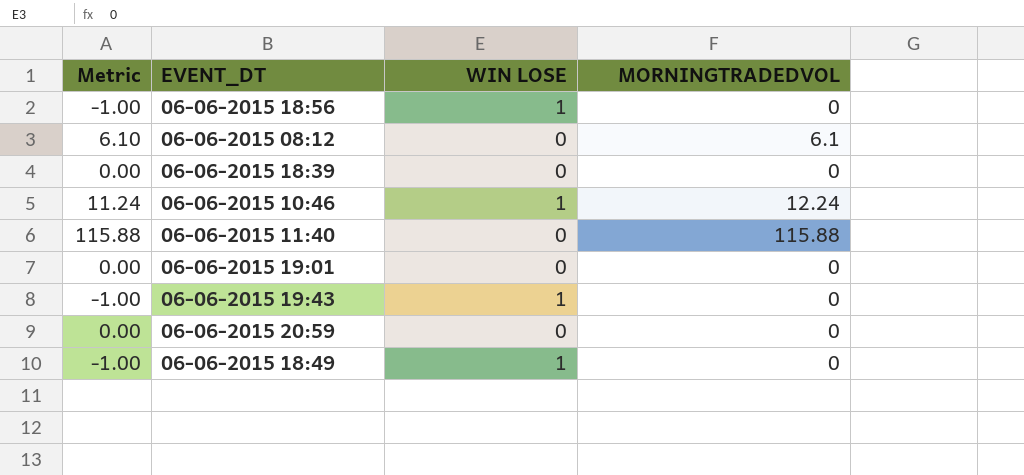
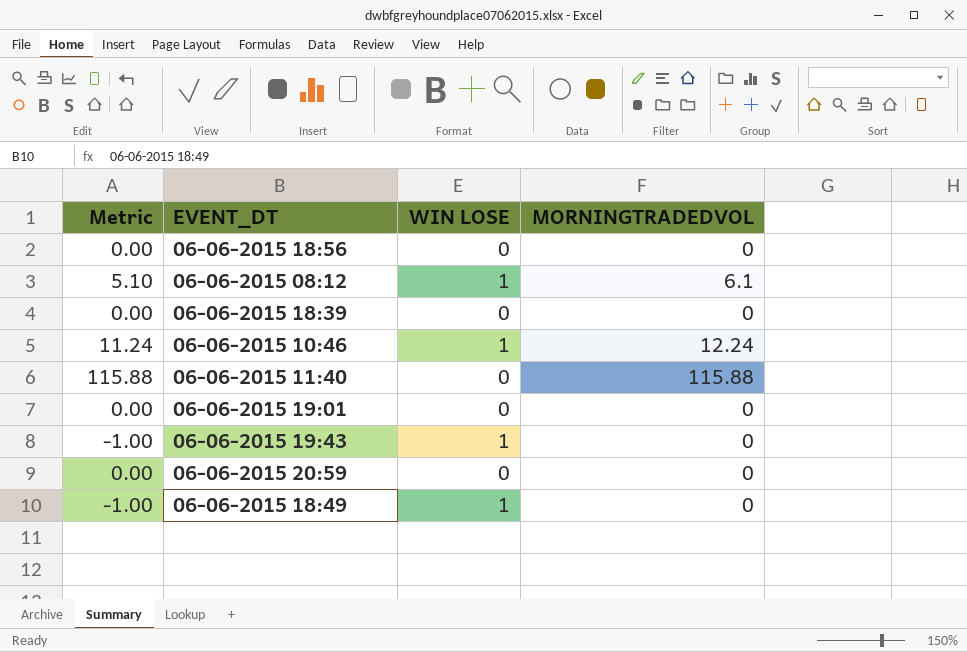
06-06-2015 18:56 | Metric: -1.00 -> 0.00
06-06-2015 18:56 | WIN LOSE: 1 -> 0
06-06-2015 08:12 | Metric: 6.10 -> 5.10
06-06-2015 08:12 | WIN LOSE: 0 -> 1

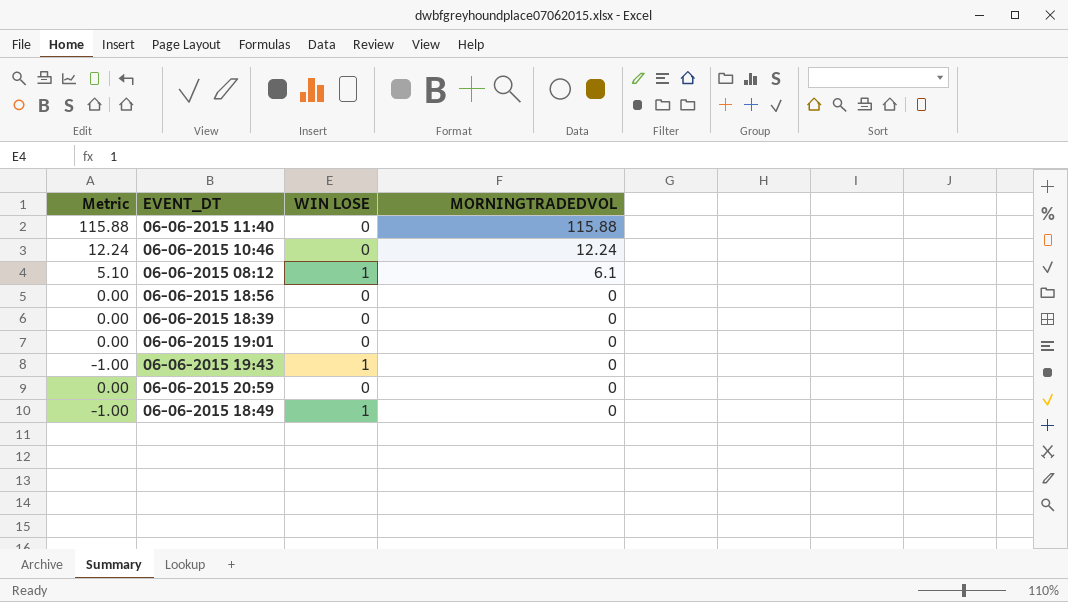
row order: none -> MORNINGTRADEDVOL descending
06-06-2015 10:46 | Metric: 11.24 -> 12.24
06-06-2015 10:46 | WIN LOSE: 1 -> 0

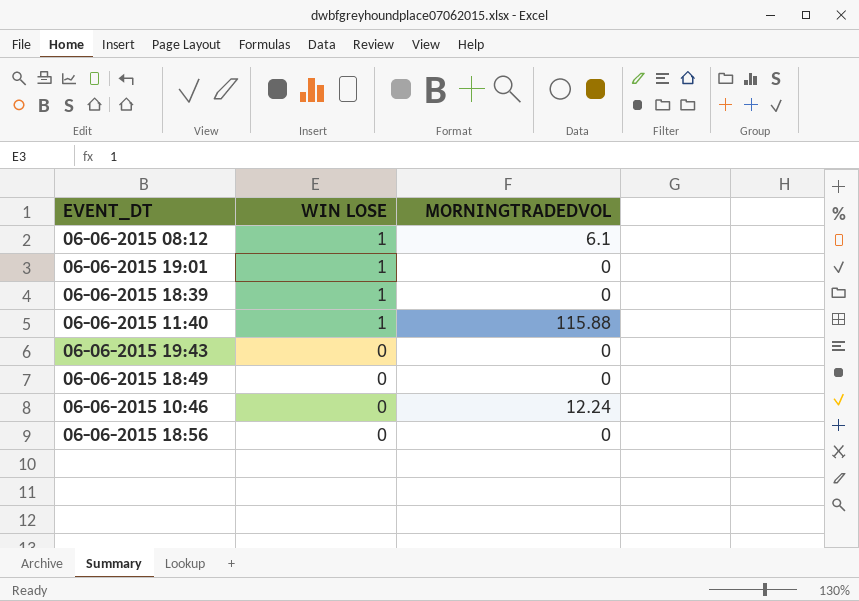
row order: MORNINGTRADEDVOL descending -> WIN LOSE descending
column Metric | formula: [MORNINGTRADEDVOL] - [WIN LOSE] -> none
row 06-06-2015 20:59: 0.00 | 0 | 0 -> none
06-06-2015 19:01 | WIN LOSE: 0 -> 1
06-06-2015 18:39 | WIN LOSE: 0 -> 1
06-06-2015 11:40 | WIN LOSE: 0 -> 1
06-06-2015 19:43 | WIN LOSE: 1 -> 0
06-06-2015 18:49 | WIN LOSE: 1 -> 0

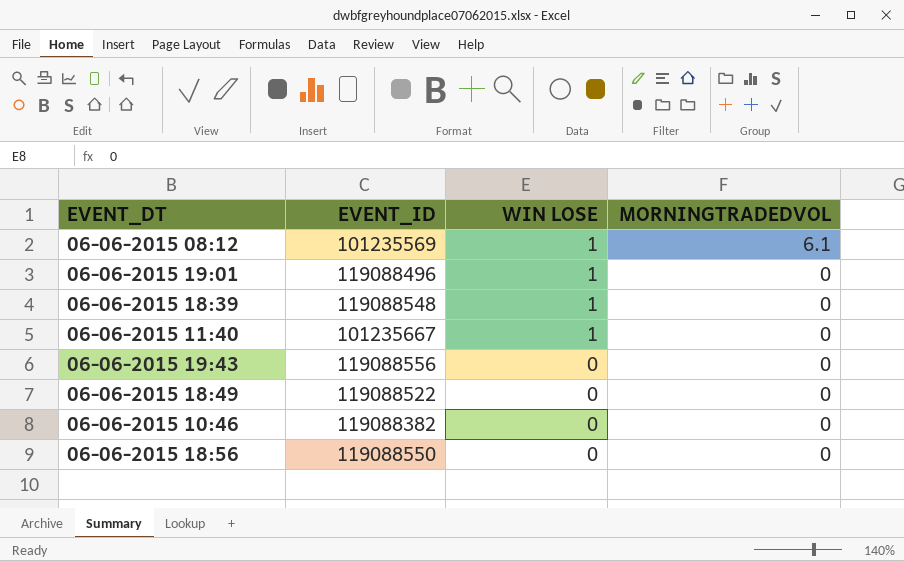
column EVENT_ID | position: none -> 2
06-06-2015 11:40 | MORNINGTRADEDVOL: 115.88 -> 0
06-06-2015 10:46 | MORNINGTRADEDVOL: 12.24 -> 0

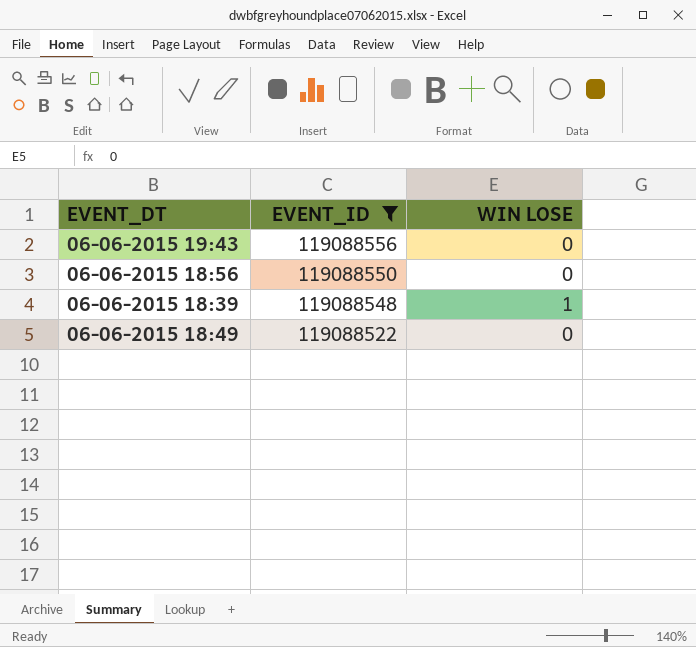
filter: none -> EVENT_ID >= 119088522
row order: WIN LOSE descending -> EVENT_ID descending
column MORNINGTRADEDVOL | position: 4 -> none

